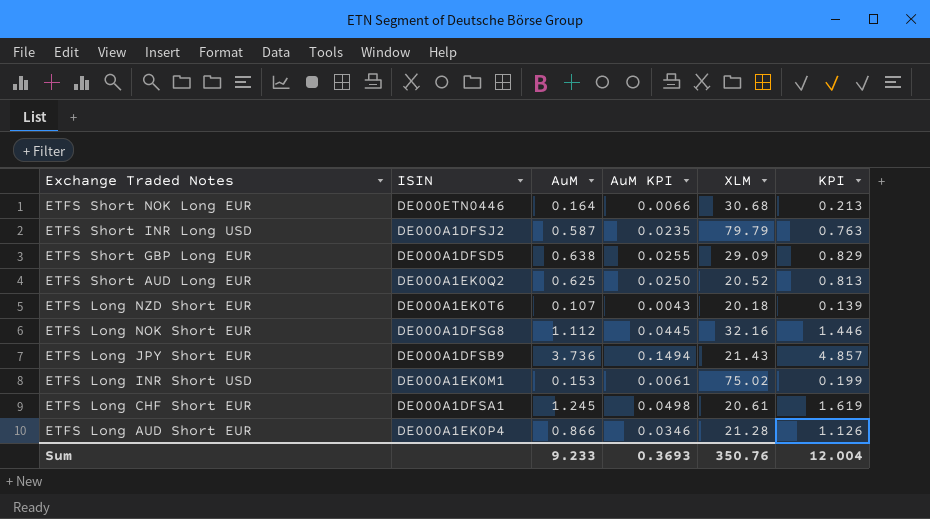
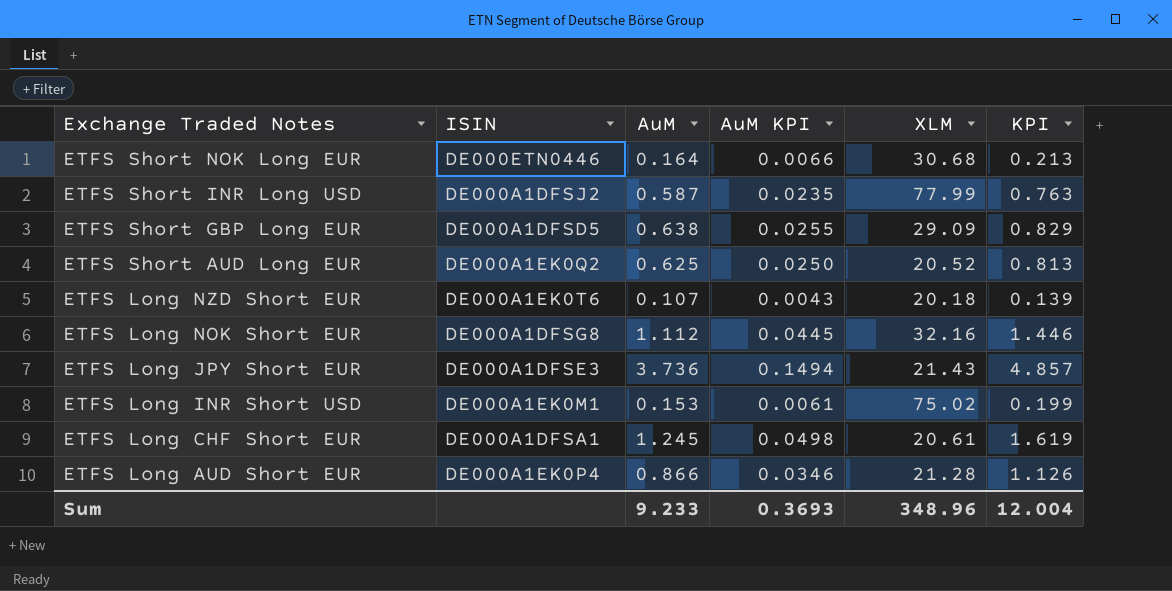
ETFS Short INR Long USD | XLM: 79.79 -> 77.99
ETFS Long JPY Short EUR | ISIN: DE000A1DFSB9 -> DE000A1DFSE3
Sum | XLM: 350.76 -> 348.96

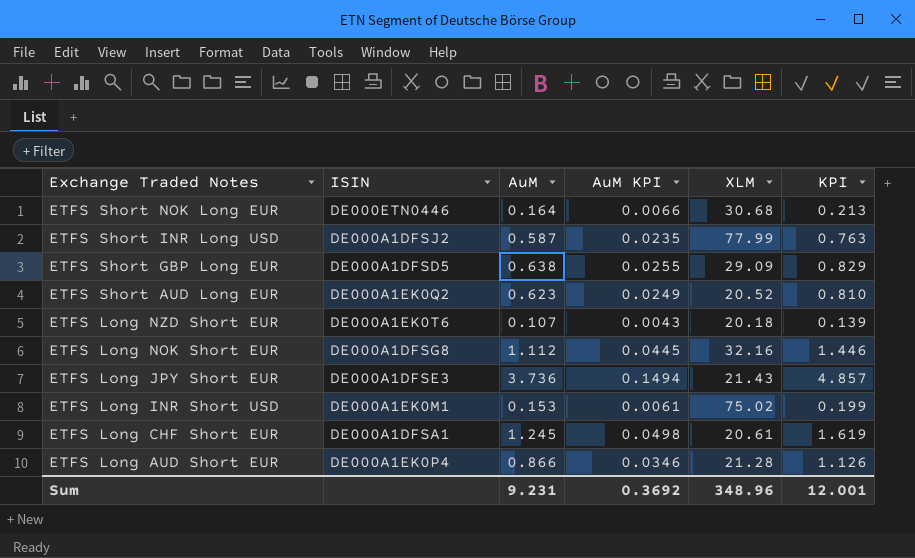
ETFS Short AUD Long EUR | AuM: 0.625 -> 0.623
ETFS Short AUD Long EUR | AuM KPI: 0.0250 -> 0.0249
ETFS Short AUD Long EUR | KPI: 0.813 -> 0.810
Sum | AuM: 9.233 -> 9.231
Sum | AuM KPI: 0.3693 -> 0.3692
Sum | KPI: 12.004 -> 12.001

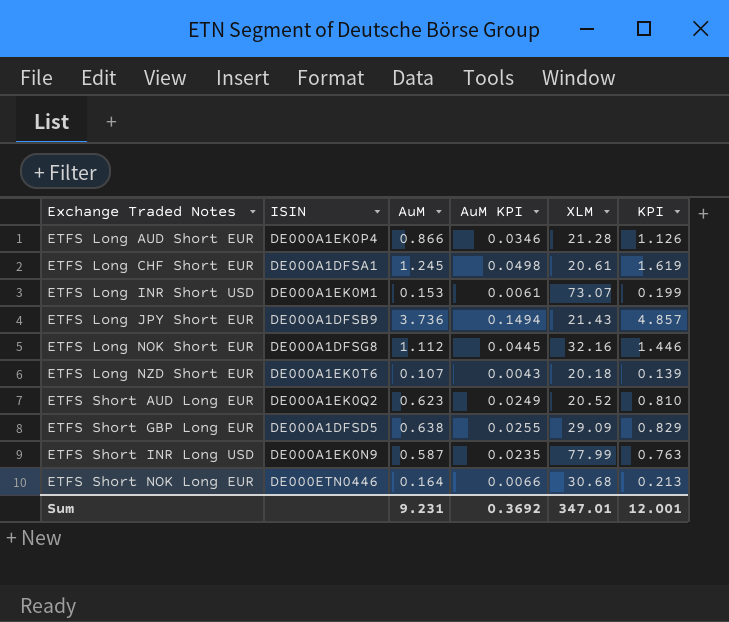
row order: Exchange Traded Notes descending -> Exchange Traded Notes ascending
ETFS Long INR Short USD | XLM: 75.02 -> 73.07
ETFS Long JPY Short EUR | ISIN: DE000A1DFSE3 -> DE000A1DFSB9
ETFS Short INR Long USD | ISIN: DE000A1DFSJ2 -> DE000A1EK0N9
Sum | XLM: 348.96 -> 347.01

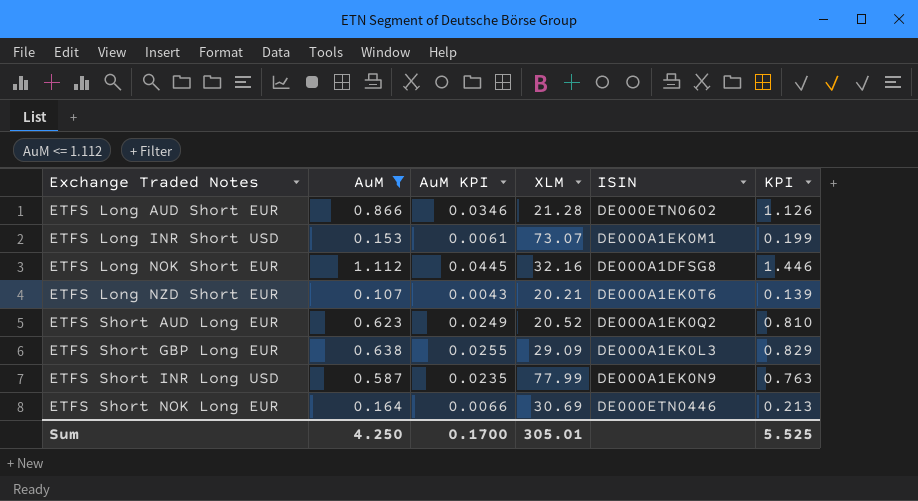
filter: none -> AuM <= 1.112
column ISIN | position: 2 -> 5
ETFS Long AUD Short EUR | ISIN: DE000A1EK0P4 -> DE000ETN0602
ETFS Long NZD Short EUR | XLM: 20.18 -> 20.21
ETFS Short GBP Long EUR | ISIN: DE000A1DFSD5 -> DE000A1EK0L3
ETFS Short NOK Long EUR | XLM: 30.68 -> 30.69
Sum | AuM: 9.231 -> 4.250
Sum | AuM KPI: 0.3692 -> 0.1700
Sum | XLM: 347.01 -> 305.01
Sum | KPI: 12.001 -> 5.525

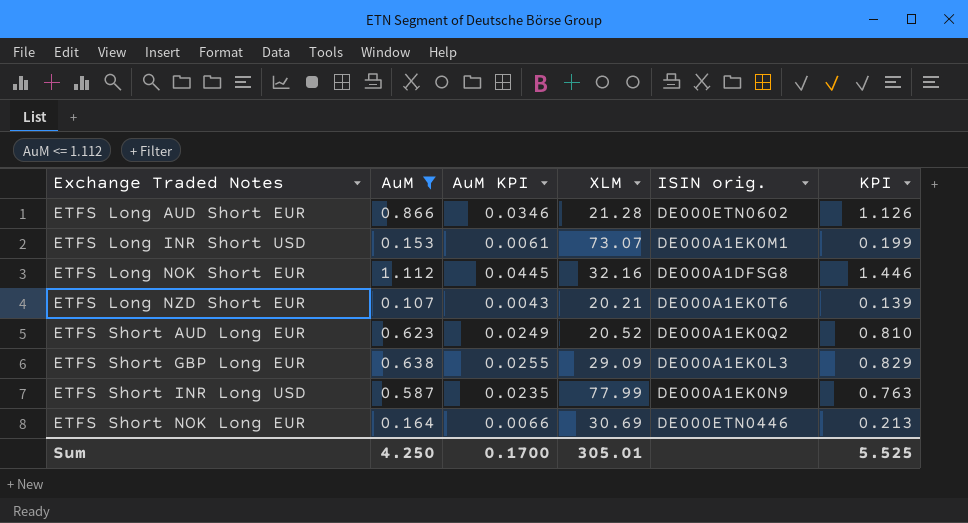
column name: ISIN -> ISIN orig.

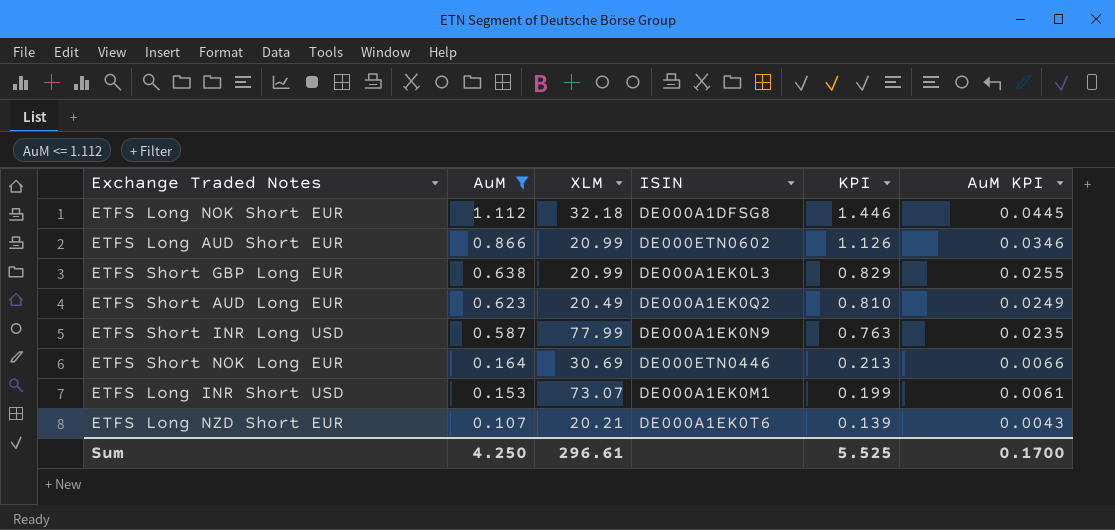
row order: Exchange Traded Notes ascending -> AuM descending
column name: ISIN orig. -> ISIN
column AuM KPI | position: 3 -> 6
ETFS Long NOK Short EUR | XLM: 32.16 -> 32.18
ETFS Long AUD Short EUR | XLM: 21.28 -> 20.99
ETFS Short GBP Long EUR | XLM: 29.09 -> 20.99
ETFS Short AUD Long EUR | XLM: 20.52 -> 20.49
Sum | XLM: 305.01 -> 296.61

